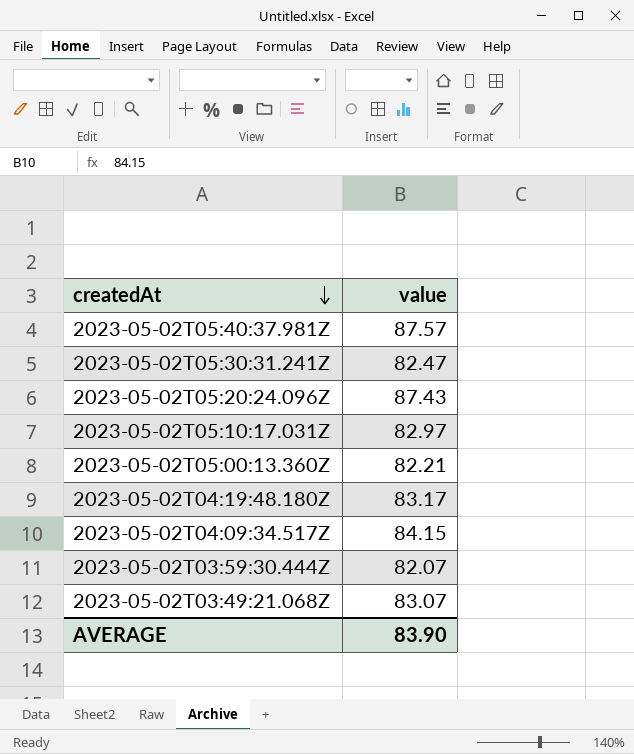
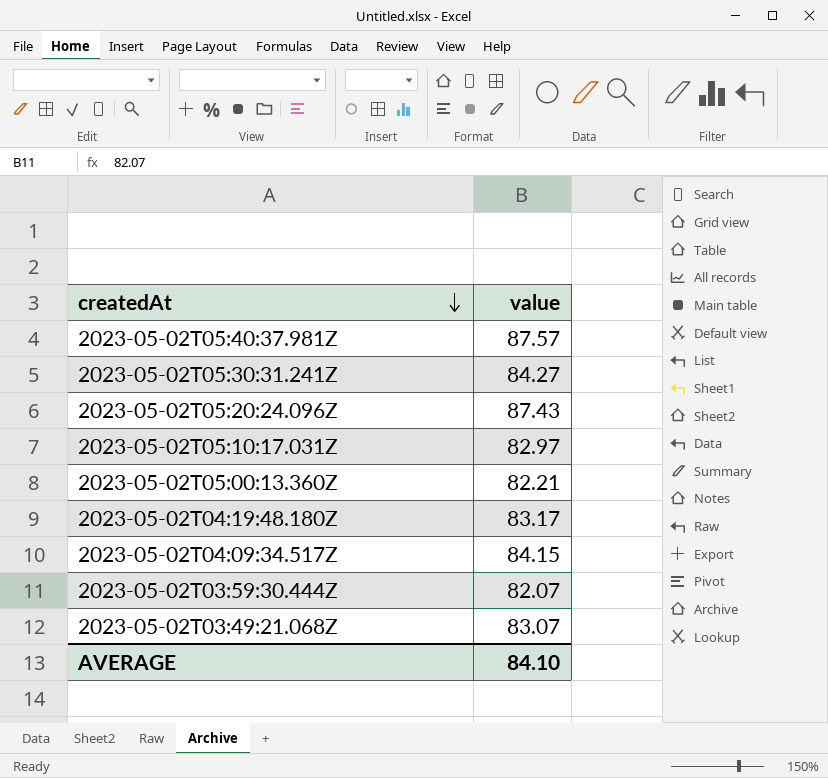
2023-05-02T05:30:31.241Z | value: 82.47 -> 84.27
AVERAGE | value: 83.90 -> 84.10

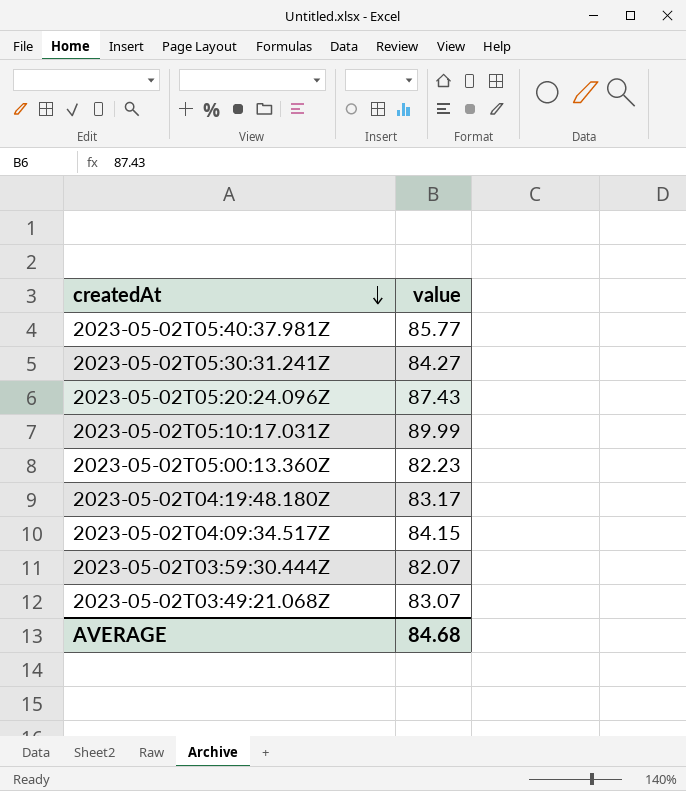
2023-05-02T05:40:37.981Z | value: 87.57 -> 85.77
2023-05-02T05:10:17.031Z | value: 82.97 -> 89.99
2023-05-02T05:00:13.360Z | value: 82.21 -> 82.23
AVERAGE | value: 84.10 -> 84.68

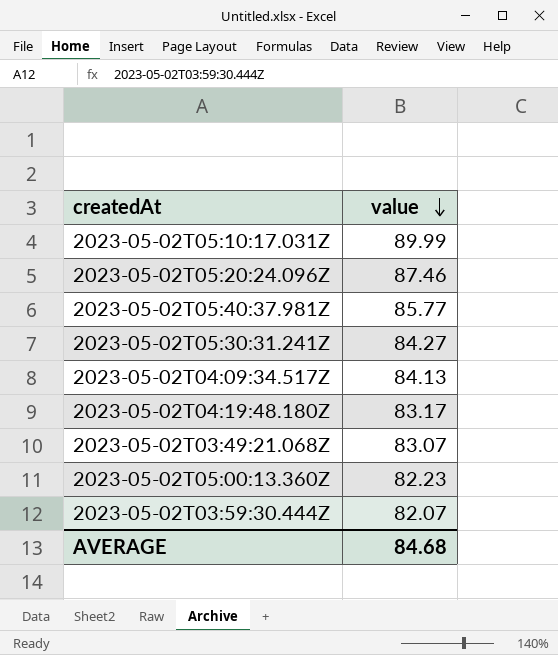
row order: createdAt descending -> value descending
2023-05-02T05:20:24.096Z | value: 87.43 -> 87.46
2023-05-02T04:09:34.517Z | value: 84.15 -> 84.13

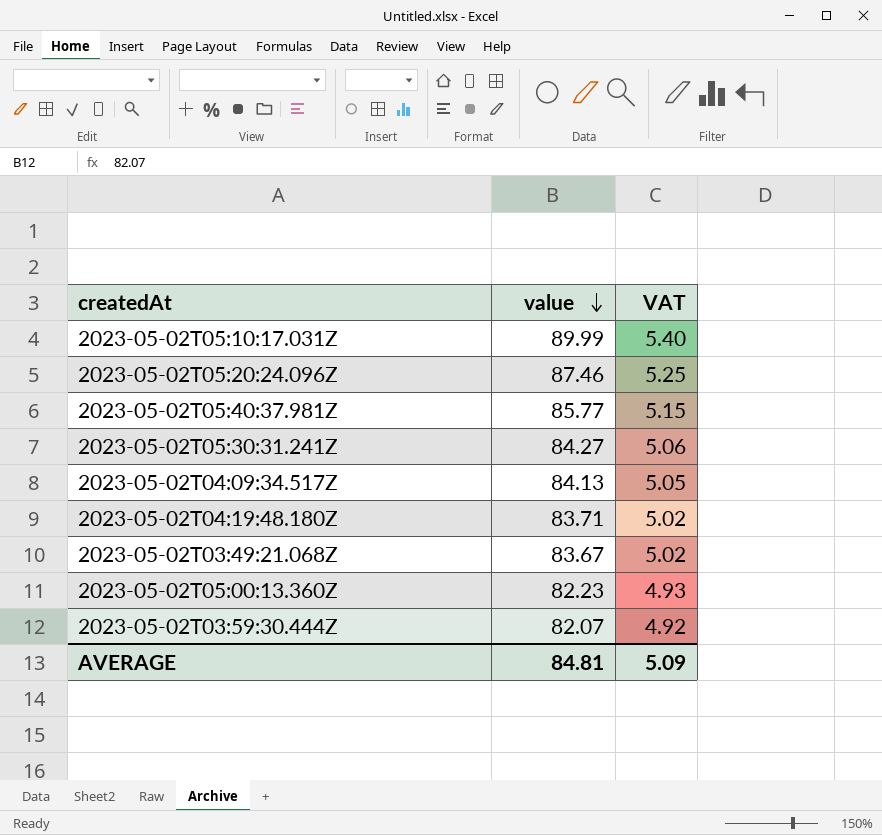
column VAT | formula: none -> [value] * 0.06
2023-05-02T04:19:48.180Z | value: 83.17 -> 83.71
2023-05-02T03:49:21.068Z | value: 83.07 -> 83.67
AVERAGE | value: 84.68 -> 84.81

